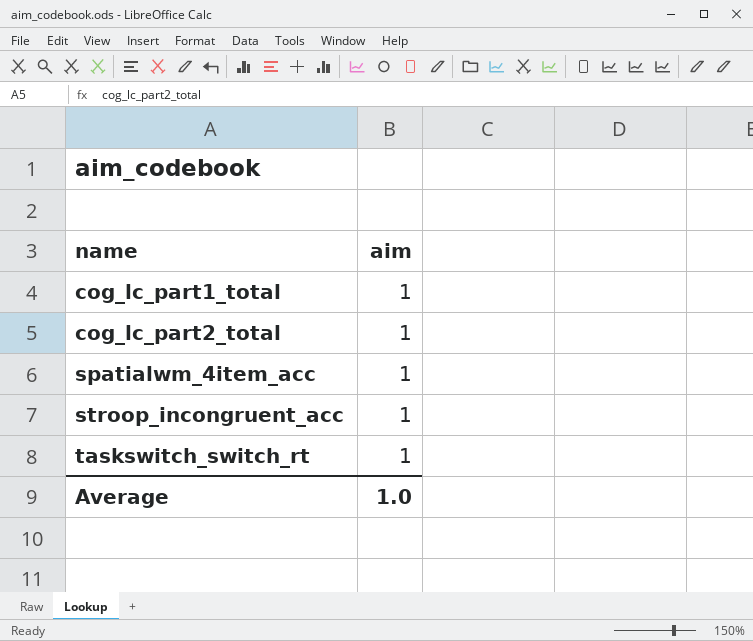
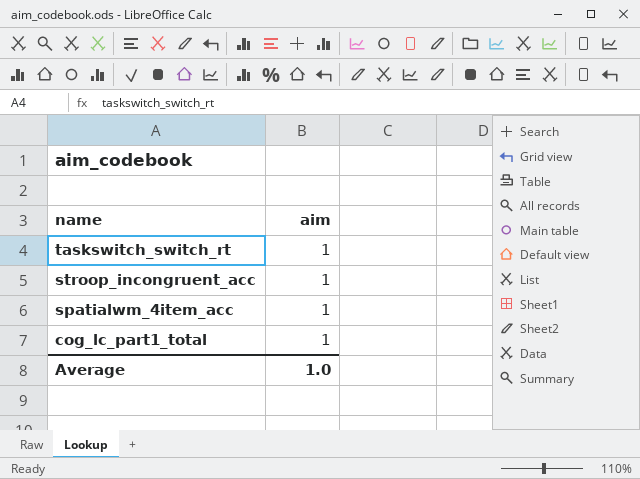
row order: name ascending -> name descending
row cog_lc_part2_total: 1 -> none

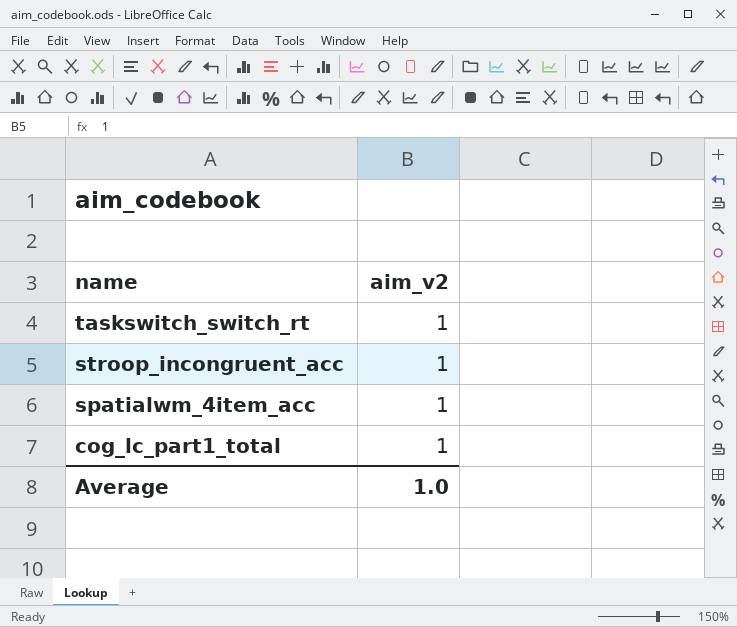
column name: aim -> aim_v2

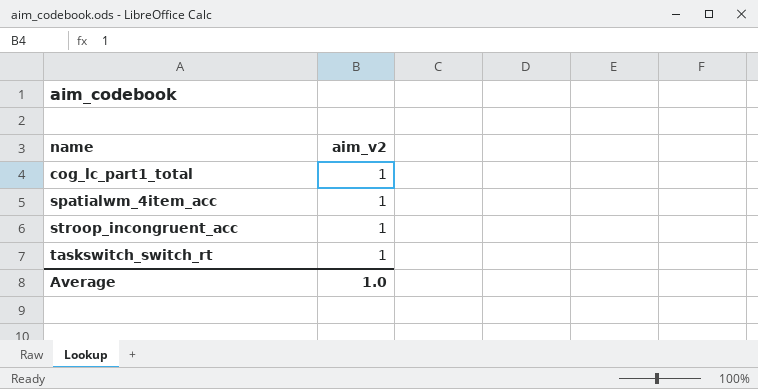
row order: name descending -> name ascending

